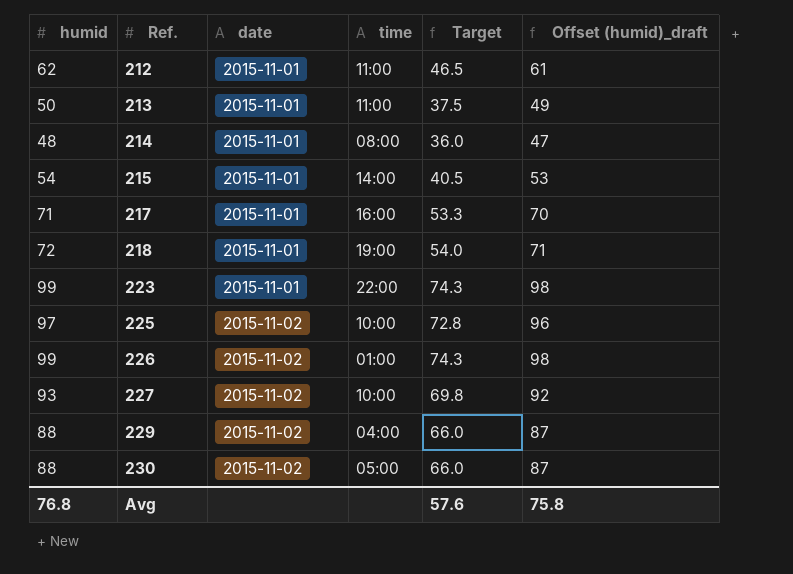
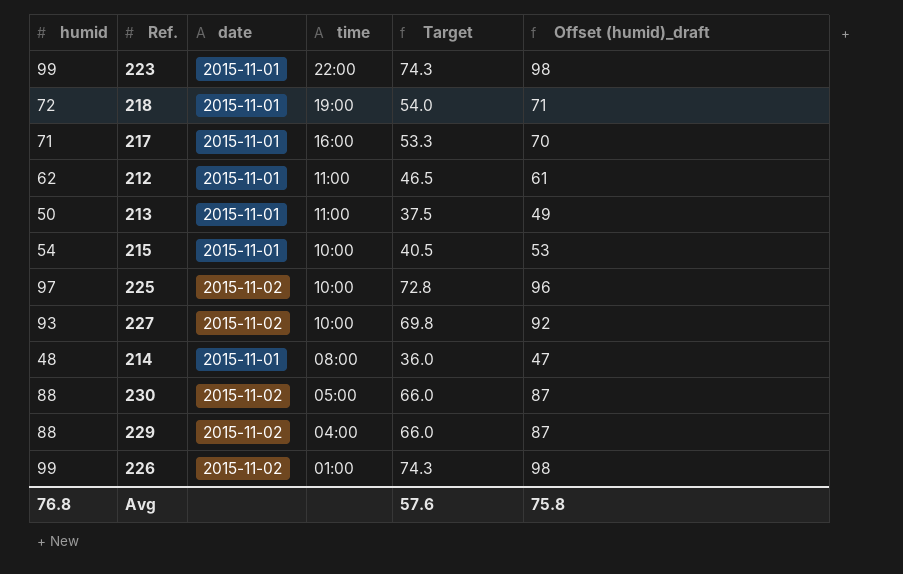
row order: Ref. ascending -> time descending
215 | time: 14:00 -> 10:00

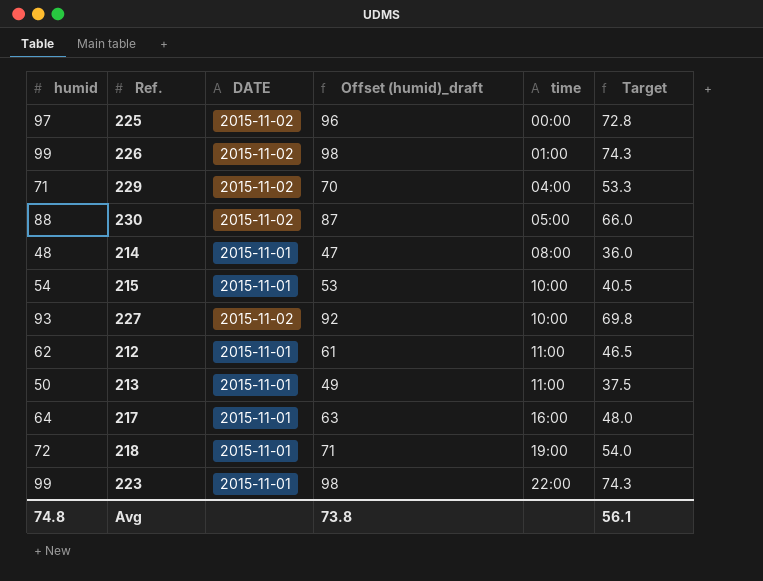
row order: time descending -> time ascending
column name: date -> DATE
column Offset (humid)_draft | position: 6 -> 4
225 | time: 10:00 -> 00:00
229 | humid: 88 -> 71
229 | Offset (humid)_draft: 87 -> 70
229 | Target: 66.0 -> 53.3
217 | humid: 71 -> 64
217 | Offset (humid)_draft: 70 -> 63
217 | Target: 53.3 -> 48.0
Avg | humid: 76.8 -> 74.8
Avg | Offset (humid)_draft: 75.8 -> 73.8
Avg | Target: 57.6 -> 56.1

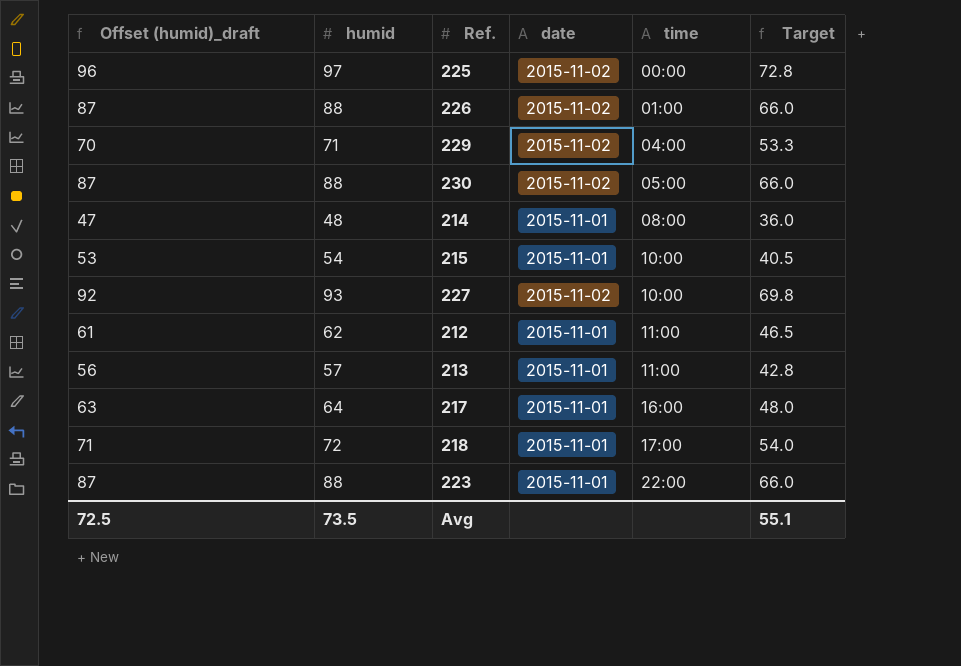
column Offset (humid)_draft | position: 4 -> 1
column name: DATE -> date
226 | Offset (humid)_draft: 98 -> 87
226 | humid: 99 -> 88
226 | Target: 74.3 -> 66.0
213 | Offset (humid)_draft: 49 -> 56
213 | humid: 50 -> 57
213 | Target: 37.5 -> 42.8
218 | time: 19:00 -> 17:00
223 | Offset (humid)_draft: 98 -> 87
223 | humid: 99 -> 88
223 | Target: 74.3 -> 66.0
Avg | Offset (humid)_draft: 73.8 -> 72.5
Avg | humid: 74.8 -> 73.5
Avg | Target: 56.1 -> 55.1

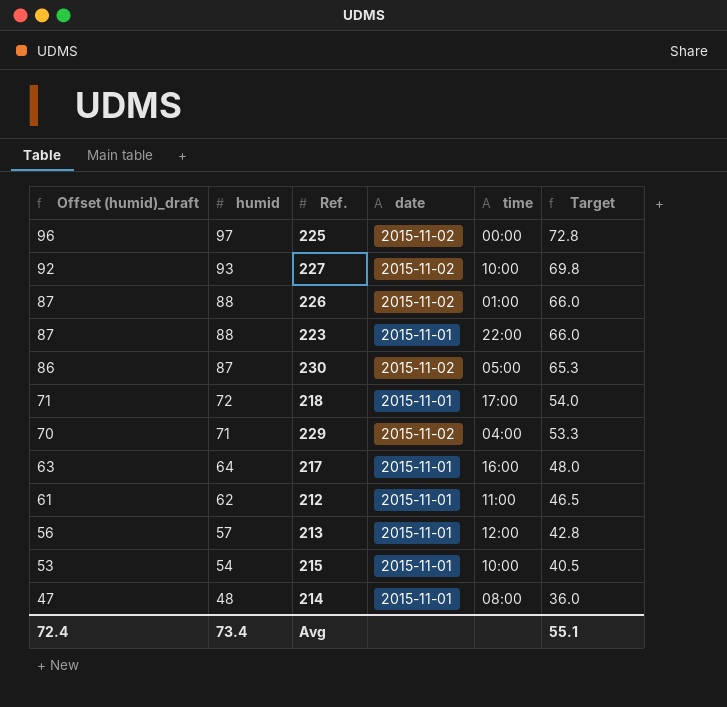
row order: time ascending -> Offset (humid)_draft descending
230 | Offset (humid)_draft: 87 -> 86
230 | humid: 88 -> 87
230 | Target: 66.0 -> 65.3
213 | time: 11:00 -> 12:00
Avg | Offset (humid)_draft: 72.5 -> 72.4
Avg | humid: 73.5 -> 73.4

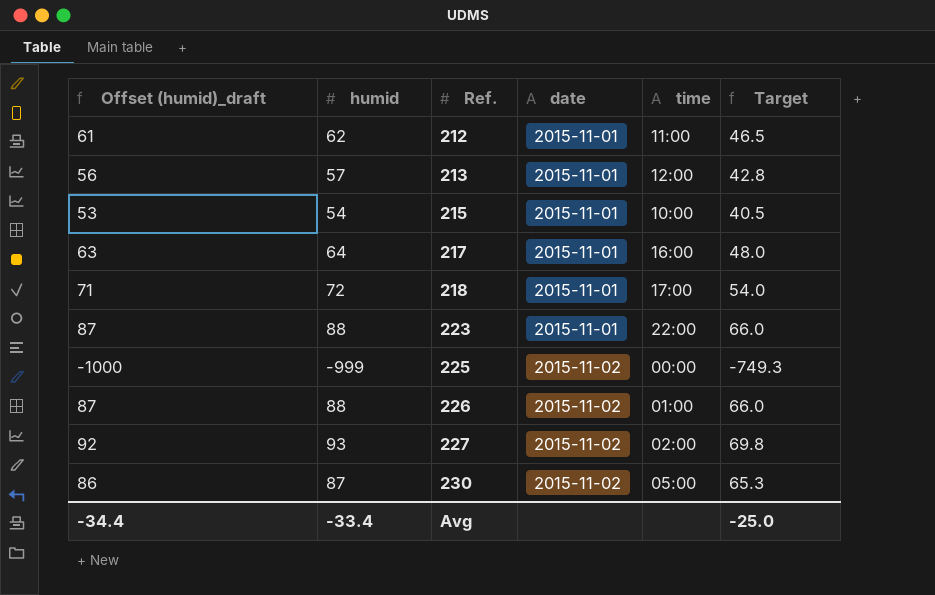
row order: Offset (humid)_draft descending -> Ref. ascending
row 229: 70 | 71 | 2015-11-02 | 04:00 | 53.3 -> none
row 214: 47 | 48 | 2015-11-01 | 08:00 | 36.0 -> none
225 | Offset (humid)_draft: 96 -> -1000
225 | humid: 97 -> -999
225 | Target: 72.8 -> -749.3
227 | time: 10:00 -> 02:00
Avg | Offset (humid)_draft: 72.4 -> -34.4
Avg | humid: 73.4 -> -33.4
Avg | Target: 55.1 -> -25.0

